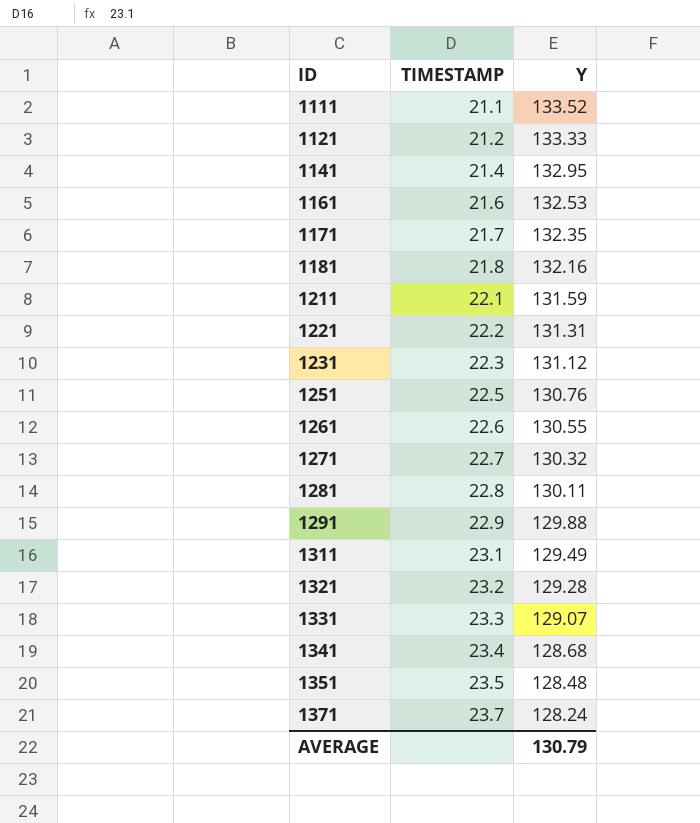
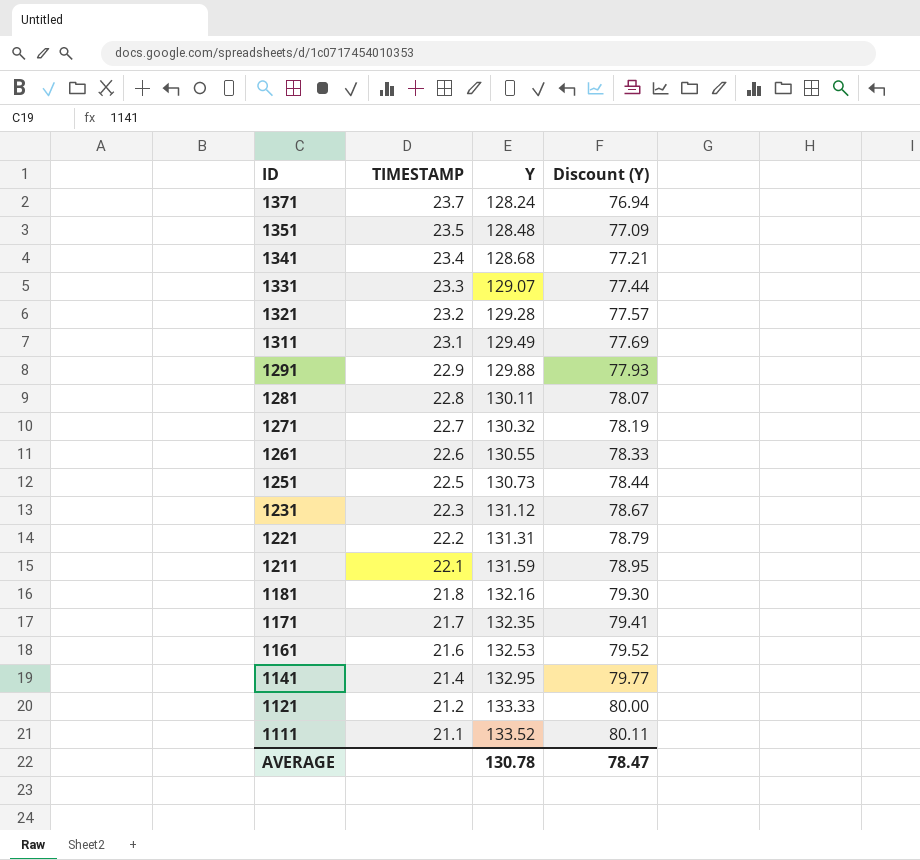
row order: ID ascending -> ID descending
column Discount (Y) | formula: none -> [Y] * 0.6
1251 | Y: 130.76 -> 130.73
AVERAGE | Y: 130.79 -> 130.78

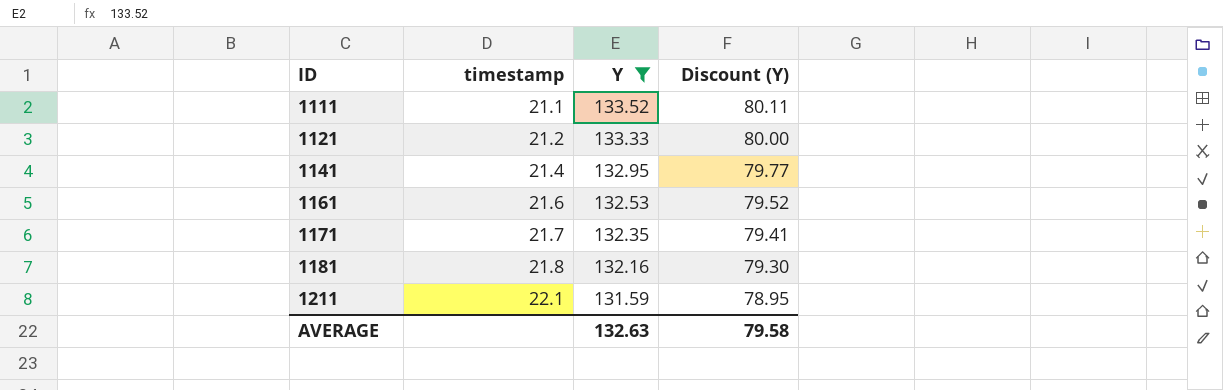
filter: none -> Y >= 131.59
row order: ID descending -> ID ascending
column name: TIMESTAMP -> timestamp
AVERAGE | Y: 130.78 -> 132.63
AVERAGE | Discount (Y): 78.47 -> 79.58

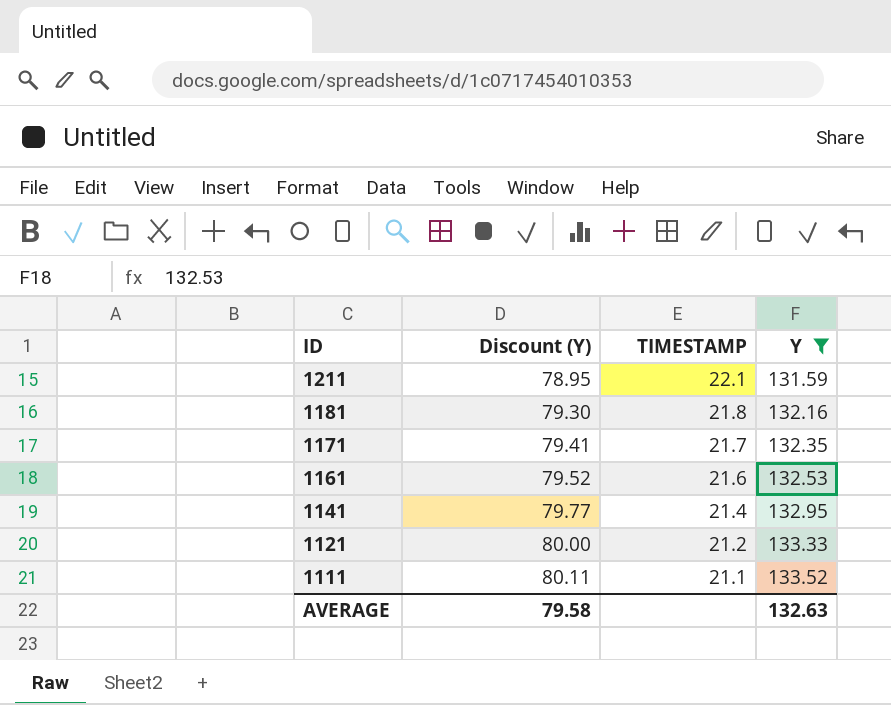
row order: ID ascending -> ID descending
column Discount (Y) | position: 4 -> 2
column name: timestamp -> TIMESTAMP

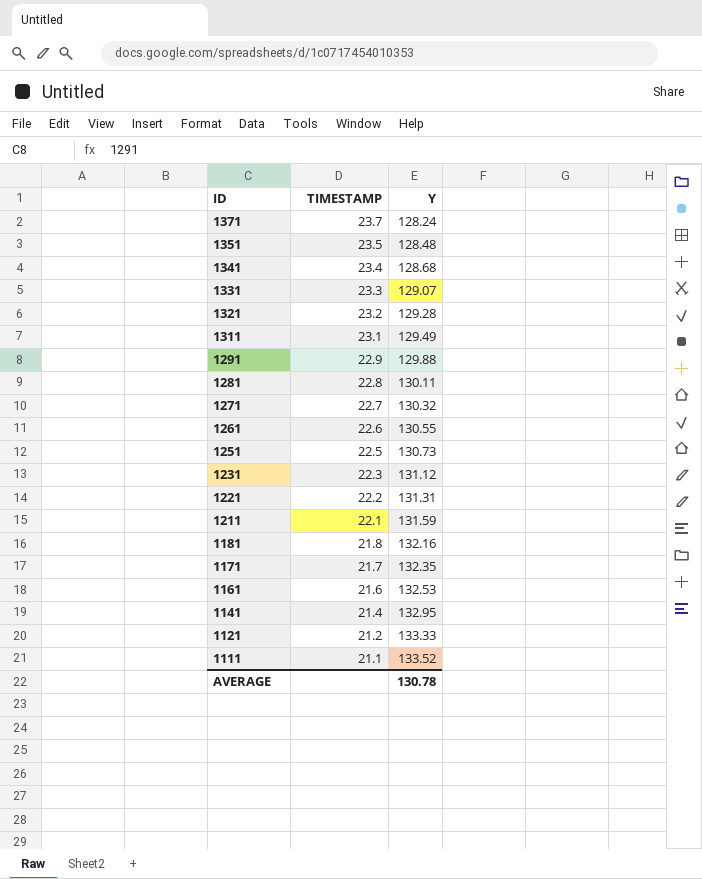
filter: Y >= 131.59 -> none
column Discount (Y) | formula: [Y] * 0.6 -> none
AVERAGE | Y: 132.63 -> 130.78

